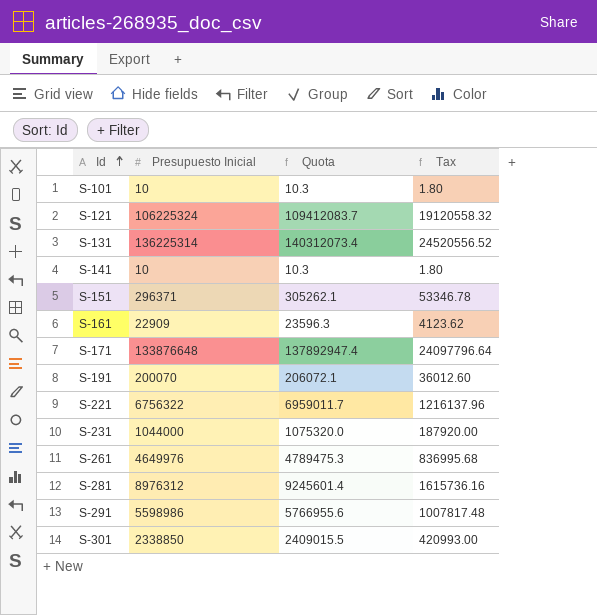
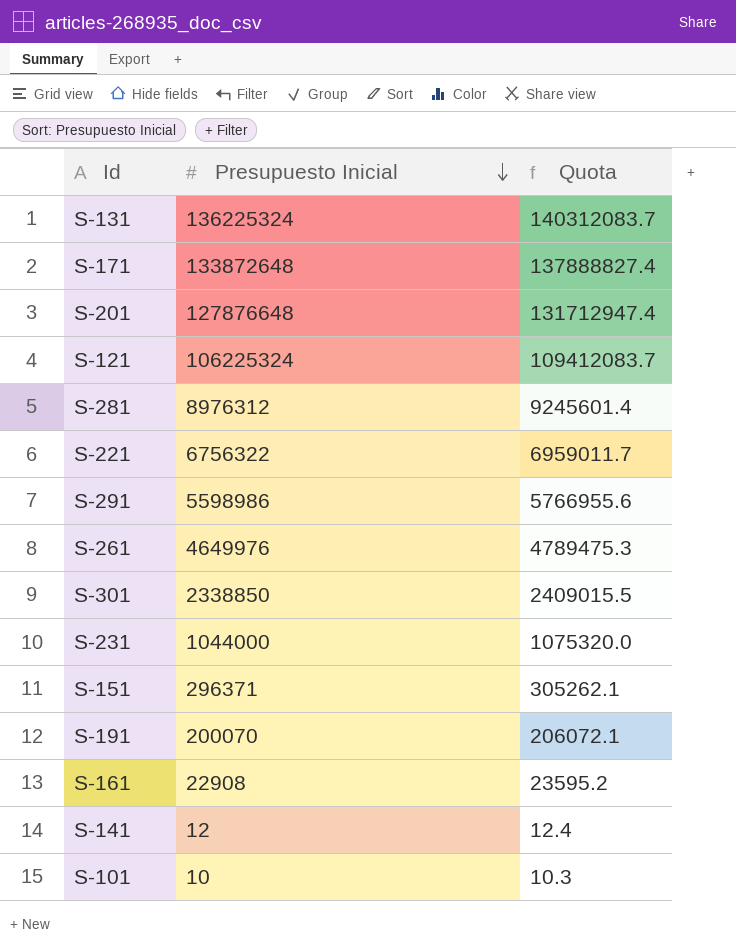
row order: Id ascending -> Presupuesto Inicial descending
column Tax | formula: [Presupuesto Inicial] * 0.18 -> none
S-131 | Presupuesto Inicial: 136225314 -> 136225324
S-131 | Quota: 140312073.4 -> 140312083.7
S-171 | Presupuesto Inicial: 133876648 -> 133872648
S-171 | Quota: 137892947.4 -> 137888827.4
row S-201: none -> 127876648 | 131712947.4
S-161 | Presupuesto Inicial: 22909 -> 22908
S-161 | Quota: 23596.3 -> 23595.2
S-141 | Presupuesto Inicial: 10 -> 12
S-141 | Quota: 10.3 -> 12.4

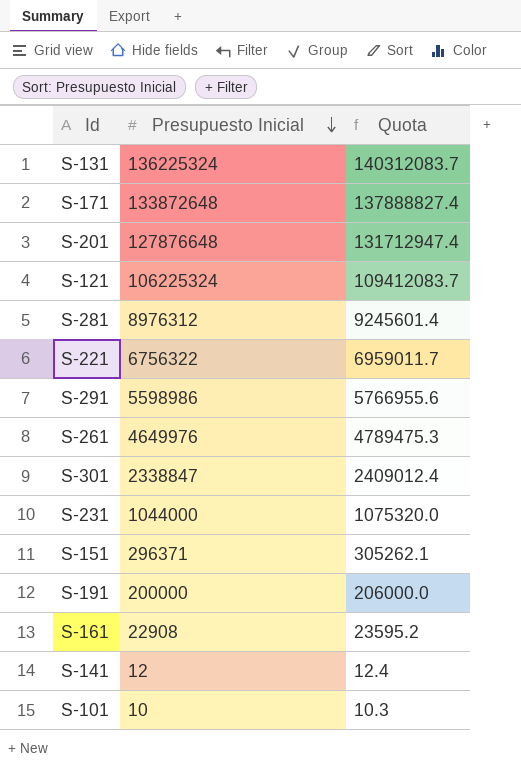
S-301 | Presupuesto Inicial: 2338850 -> 2338847
S-301 | Quota: 2409015.5 -> 2409012.4
S-191 | Presupuesto Inicial: 200070 -> 200000
S-191 | Quota: 206072.1 -> 206000.0

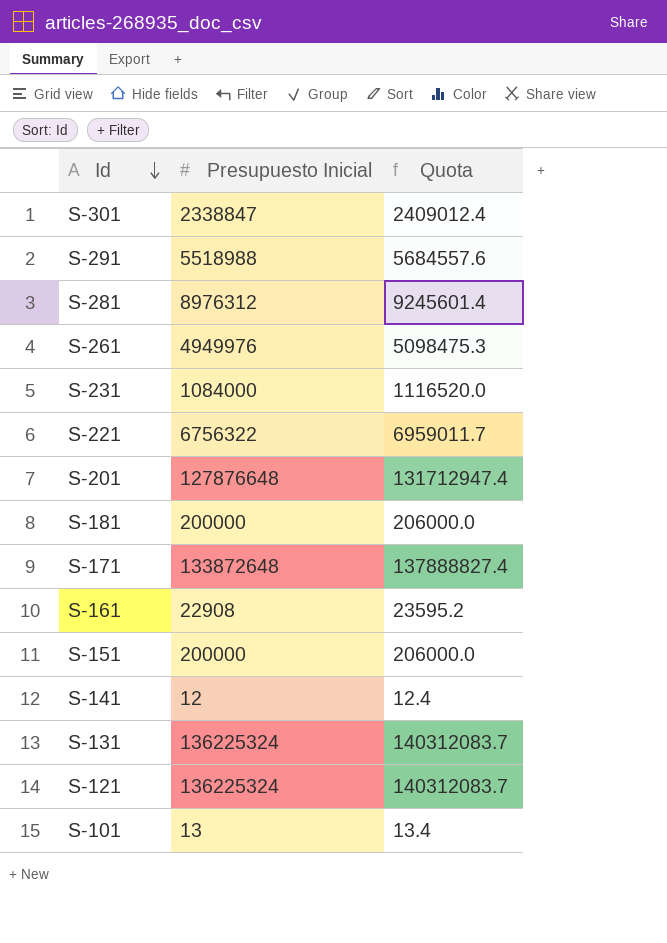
row order: Presupuesto Inicial descending -> Id descending
row S-191: 200000 | 206000.0 -> none
S-291 | Presupuesto Inicial: 5598986 -> 5518988
S-291 | Quota: 5766955.6 -> 5684557.6
S-261 | Presupuesto Inicial: 4649976 -> 4949976
S-261 | Quota: 4789475.3 -> 5098475.3
S-231 | Presupuesto Inicial: 1044000 -> 1084000
S-231 | Quota: 1075320.0 -> 1116520.0
row S-181: none -> 200000 | 206000.0
S-151 | Presupuesto Inicial: 296371 -> 200000
S-151 | Quota: 305262.1 -> 206000.0
S-121 | Presupuesto Inicial: 106225324 -> 136225324
S-121 | Quota: 109412083.7 -> 140312083.7
S-101 | Presupuesto Inicial: 10 -> 13
S-101 | Quota: 10.3 -> 13.4

